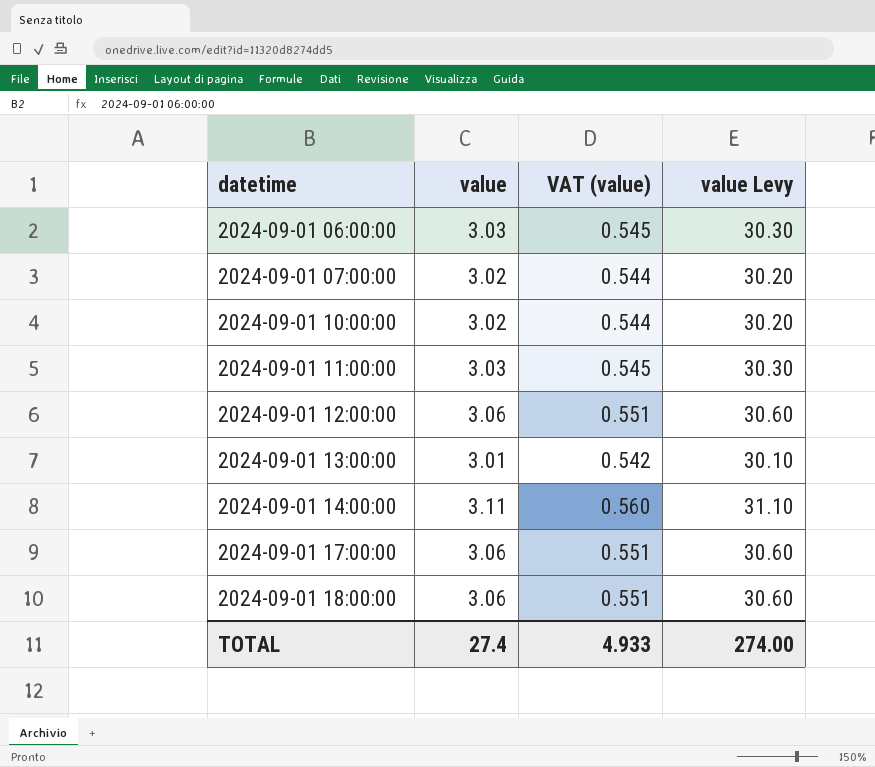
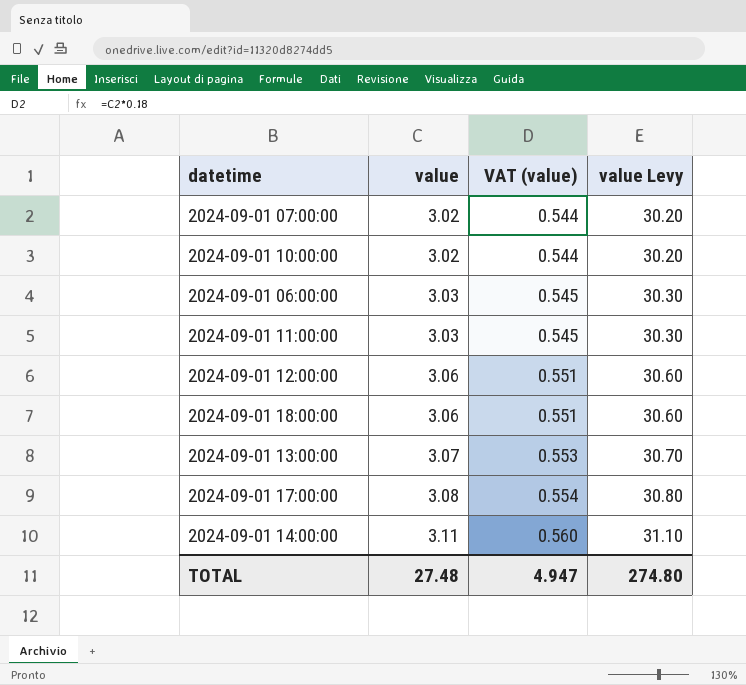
row order: datetime ascending -> value ascending
2024-09-01 13:00:00 | value: 3.01 -> 3.07
2024-09-01 13:00:00 | VAT (value): 0.542 -> 0.553
2024-09-01 13:00:00 | value Levy: 30.10 -> 30.70
2024-09-01 17:00:00 | value: 3.06 -> 3.08
2024-09-01 17:00:00 | VAT (value): 0.551 -> 0.554
2024-09-01 17:00:00 | value Levy: 30.60 -> 30.80
TOTAL | value: 27.4 -> 27.48
TOTAL | VAT (value): 4.933 -> 4.947
TOTAL | value Levy: 274.00 -> 274.80

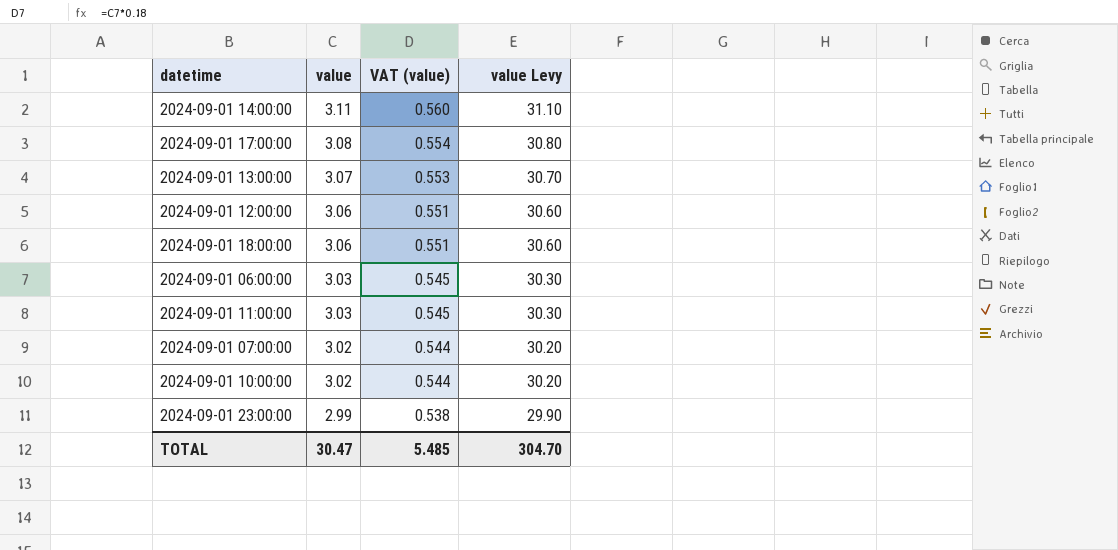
row order: value ascending -> value descending
row 2024-09-01 23:00:00: none -> 2.99 | 0.538 | 29.90
TOTAL | value: 27.48 -> 30.47
TOTAL | VAT (value): 4.947 -> 5.485
TOTAL | value Levy: 274.80 -> 304.70

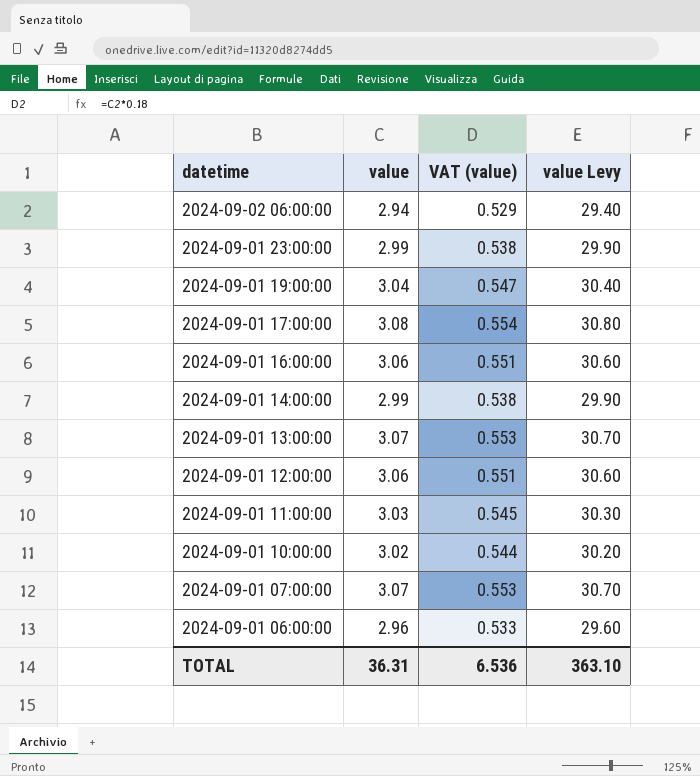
row order: value descending -> datetime descending
row 2024-09-01 18:00:00: 3.06 | 0.551 | 30.60 -> none
row 2024-09-02 06:00:00: none -> 2.94 | 0.529 | 29.40
row 2024-09-01 19:00:00: none -> 3.04 | 0.547 | 30.40
row 2024-09-01 16:00:00: none -> 3.06 | 0.551 | 30.60
2024-09-01 14:00:00 | value: 3.11 -> 2.99
2024-09-01 14:00:00 | VAT (value): 0.560 -> 0.538
2024-09-01 14:00:00 | value Levy: 31.10 -> 29.90
2024-09-01 07:00:00 | value: 3.02 -> 3.07
2024-09-01 07:00:00 | VAT (value): 0.544 -> 0.553
2024-09-01 07:00:00 | value Levy: 30.20 -> 30.70
2024-09-01 06:00:00 | value: 3.03 -> 2.96
2024-09-01 06:00:00 | VAT (value): 0.545 -> 0.533
2024-09-01 06:00:00 | value Levy: 30.30 -> 29.60
TOTAL | value: 30.47 -> 36.31
TOTAL | VAT (value): 5.485 -> 6.536
TOTAL | value Levy: 304.70 -> 363.10

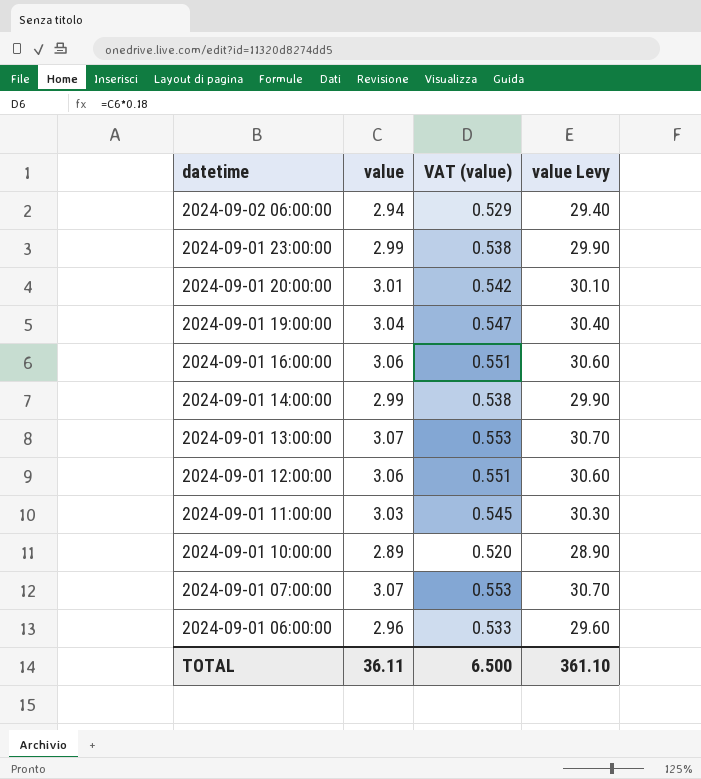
row 2024-09-01 17:00:00: 3.08 | 0.554 | 30.80 -> none
row 2024-09-01 20:00:00: none -> 3.01 | 0.542 | 30.10
2024-09-01 10:00:00 | value: 3.02 -> 2.89
2024-09-01 10:00:00 | VAT (value): 0.544 -> 0.520
2024-09-01 10:00:00 | value Levy: 30.20 -> 28.90
TOTAL | value: 36.31 -> 36.11
TOTAL | VAT (value): 6.536 -> 6.500
TOTAL | value Levy: 363.10 -> 361.10

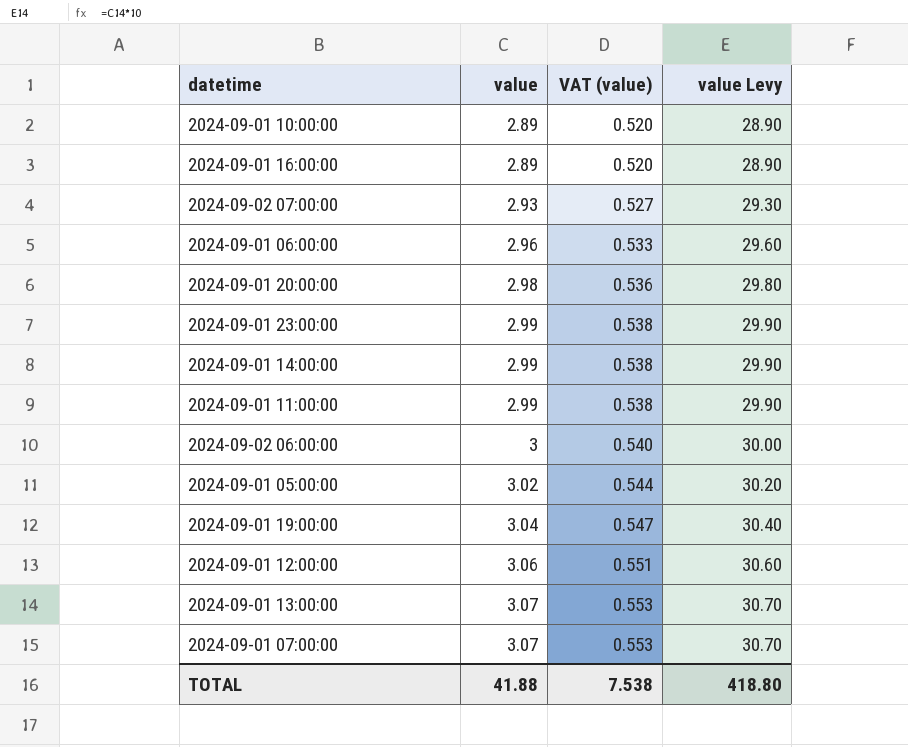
row order: datetime descending -> value ascending
2024-09-01 16:00:00 | value: 3.06 -> 2.89
2024-09-01 16:00:00 | VAT (value): 0.551 -> 0.520
2024-09-01 16:00:00 | value Levy: 30.60 -> 28.90
row 2024-09-02 07:00:00: none -> 2.93 | 0.527 | 29.30
2024-09-01 20:00:00 | value: 3.01 -> 2.98
2024-09-01 20:00:00 | VAT (value): 0.542 -> 0.536
2024-09-01 20:00:00 | value Levy: 30.10 -> 29.80
2024-09-01 11:00:00 | value: 3.03 -> 2.99
2024-09-01 11:00:00 | VAT (value): 0.545 -> 0.538
2024-09-01 11:00:00 | value Levy: 30.30 -> 29.90
2024-09-02 06:00:00 | value: 2.94 -> 3
2024-09-02 06:00:00 | VAT (value): 0.529 -> 0.540
2024-09-02 06:00:00 | value Levy: 29.40 -> 30.00
row 2024-09-01 05:00:00: none -> 3.02 | 0.544 | 30.20
TOTAL | value: 36.11 -> 41.88
TOTAL | VAT (value): 6.500 -> 7.538
TOTAL | value Levy: 361.10 -> 418.80

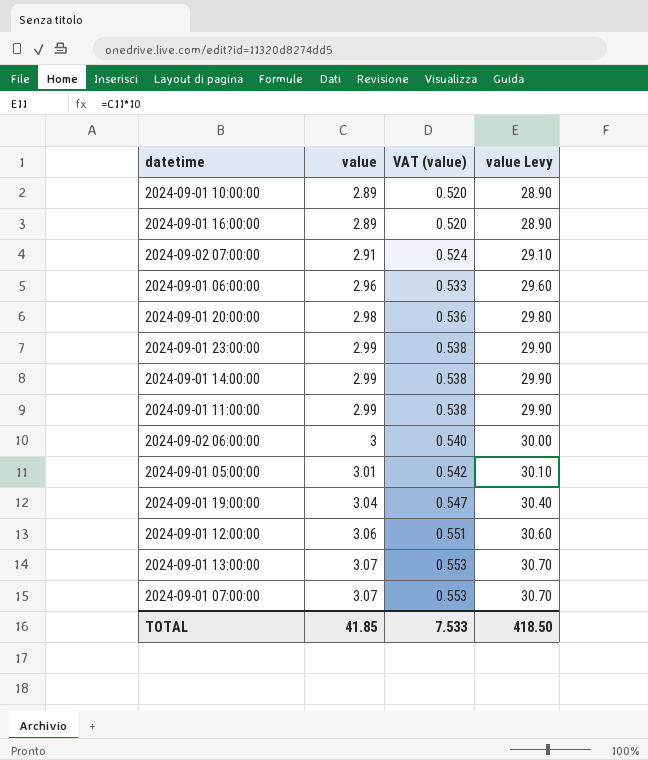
2024-09-02 07:00:00 | value: 2.93 -> 2.91
2024-09-02 07:00:00 | VAT (value): 0.527 -> 0.524
2024-09-02 07:00:00 | value Levy: 29.30 -> 29.10
2024-09-01 05:00:00 | value: 3.02 -> 3.01
2024-09-01 05:00:00 | VAT (value): 0.544 -> 0.542
2024-09-01 05:00:00 | value Levy: 30.20 -> 30.10
TOTAL | value: 41.88 -> 41.85
TOTAL | VAT (value): 7.538 -> 7.533
TOTAL | value Levy: 418.80 -> 418.50

